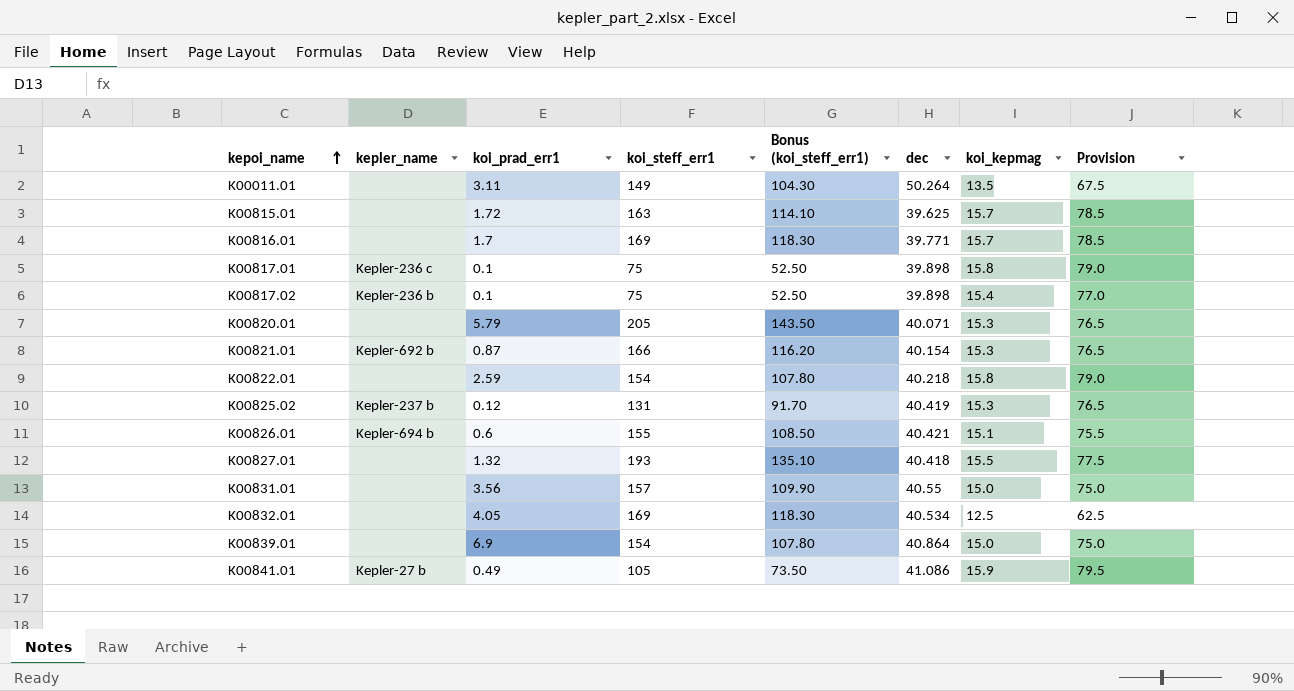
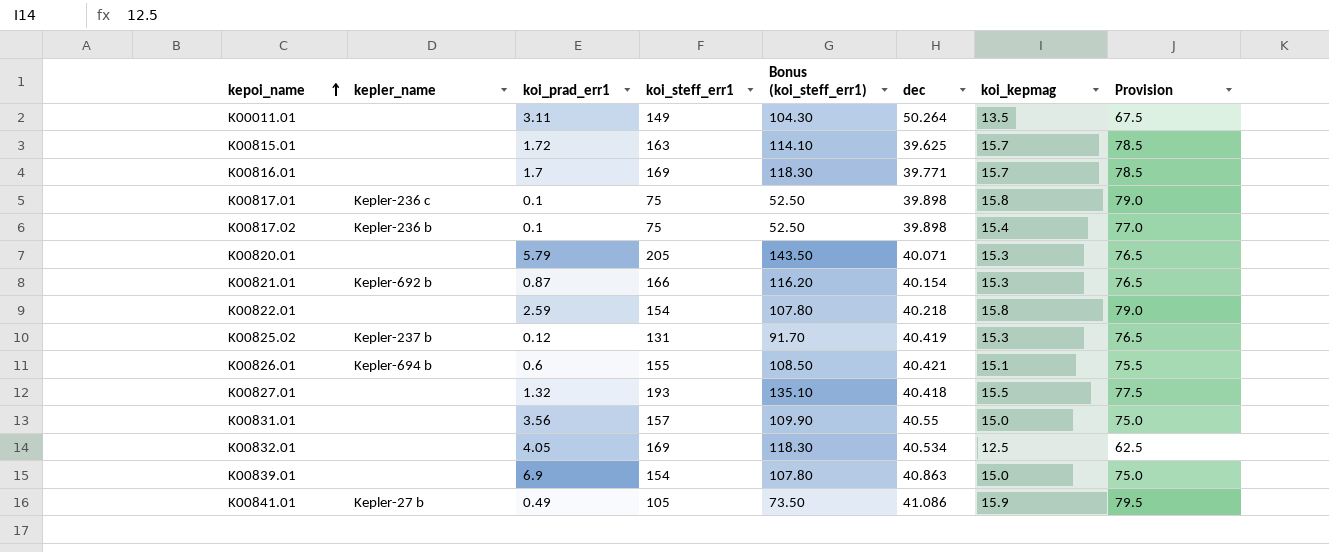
K00839.01 | dec: 40.864 -> 40.863

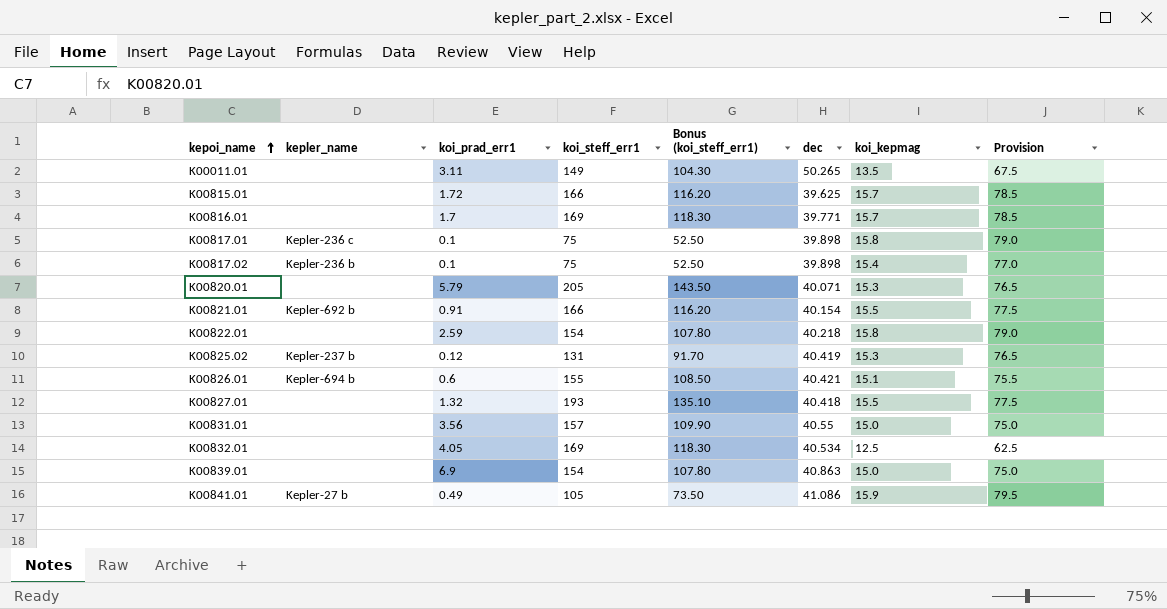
K00011.01 | dec: 50.264 -> 50.265
K00815.01 | koi_steff_err1: 163 -> 166
K00815.01 | Bonus (koi_steff_err1): 114.10 -> 116.20
K00821.01 | koi_prad_err1: 0.87 -> 0.91
K00821.01 | koi_kepmag: 15.3 -> 15.5
K00821.01 | Provision: 76.5 -> 77.5

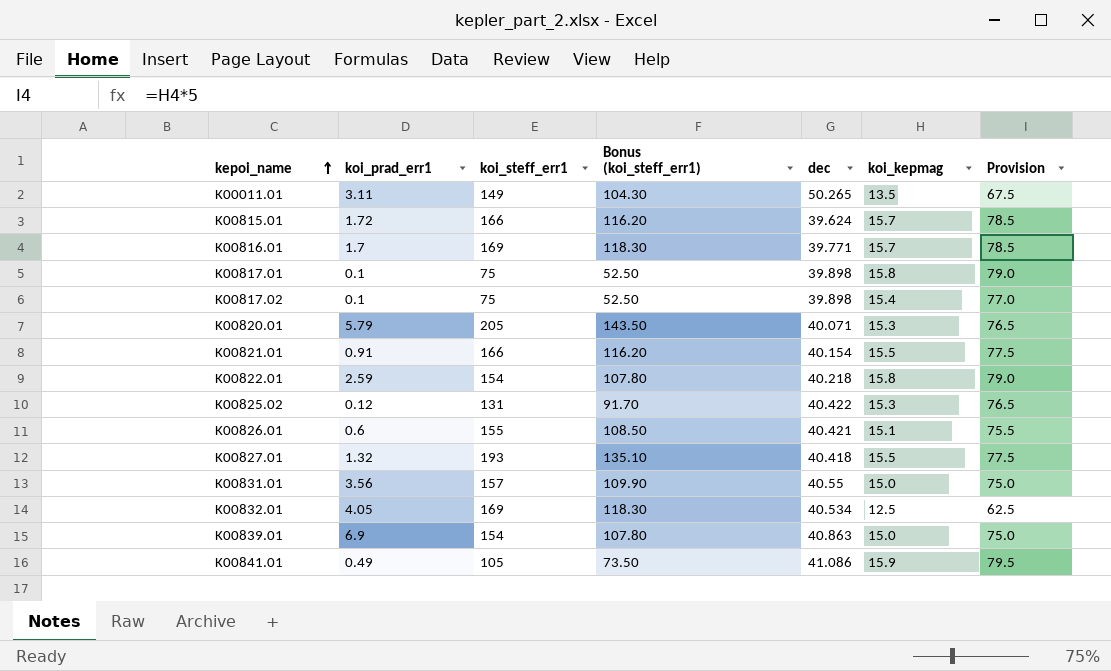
column kepler_name | position: 2 -> none
K00815.01 | dec: 39.625 -> 39.624
K00825.02 | dec: 40.419 -> 40.422

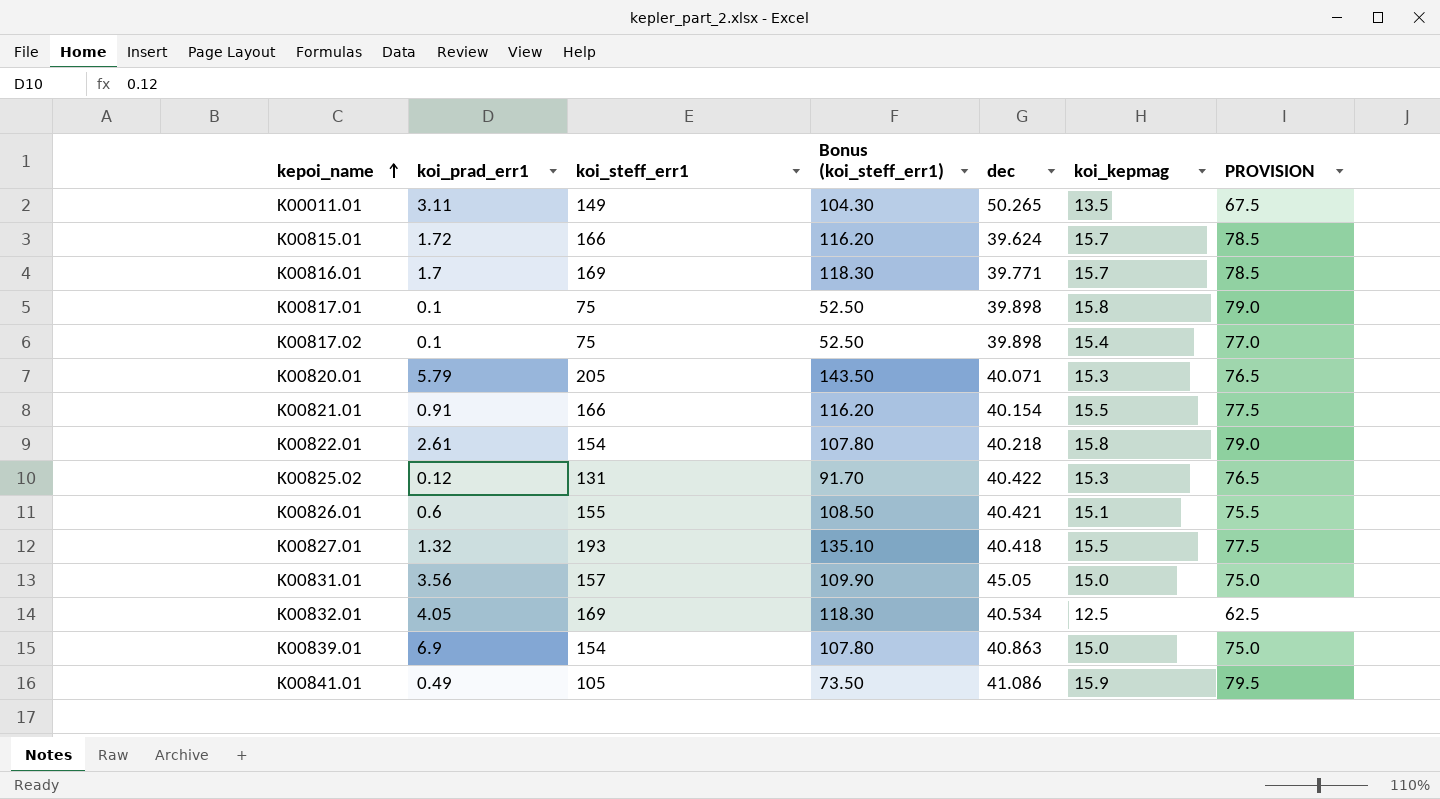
column name: Provision -> PROVISION
K00822.01 | koi_prad_err1: 2.59 -> 2.61
K00831.01 | dec: 40.55 -> 45.05

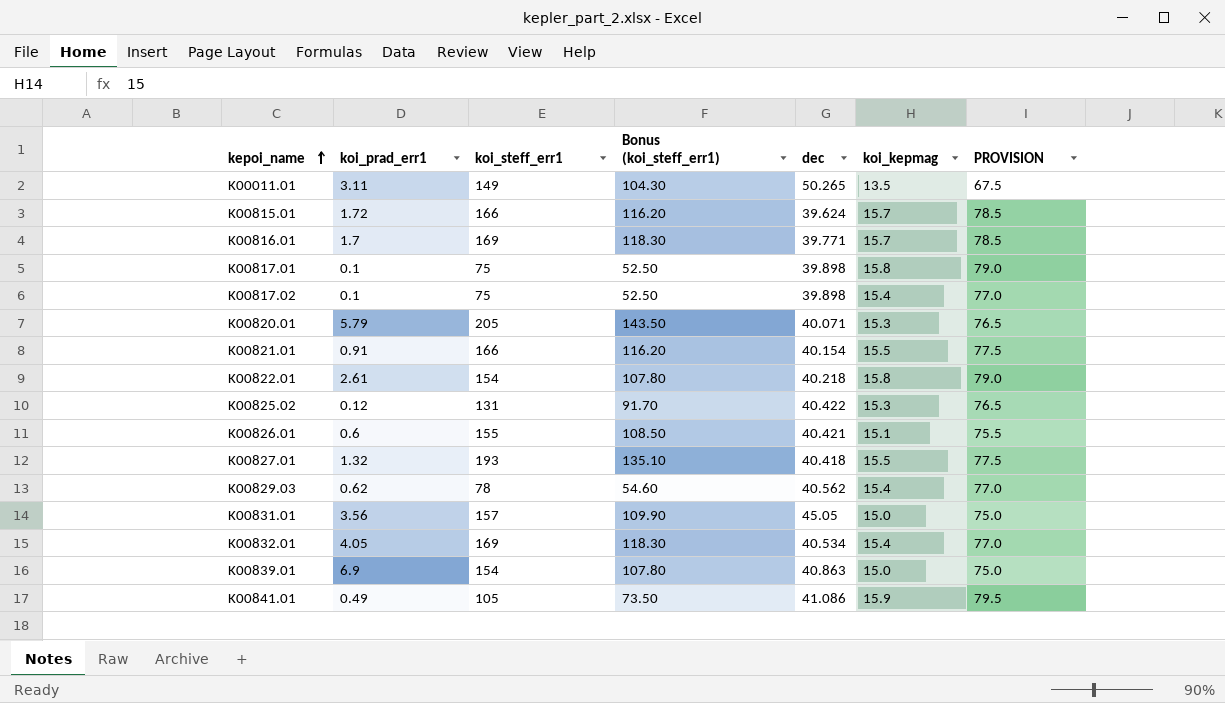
row K00829.03: none -> 0.62 | 78 | 54.60 | 40.562 | 15.4 | 77.0
K00832.01 | koi_kepmag: 12.5 -> 15.4
K00832.01 | PROVISION: 62.5 -> 77.0

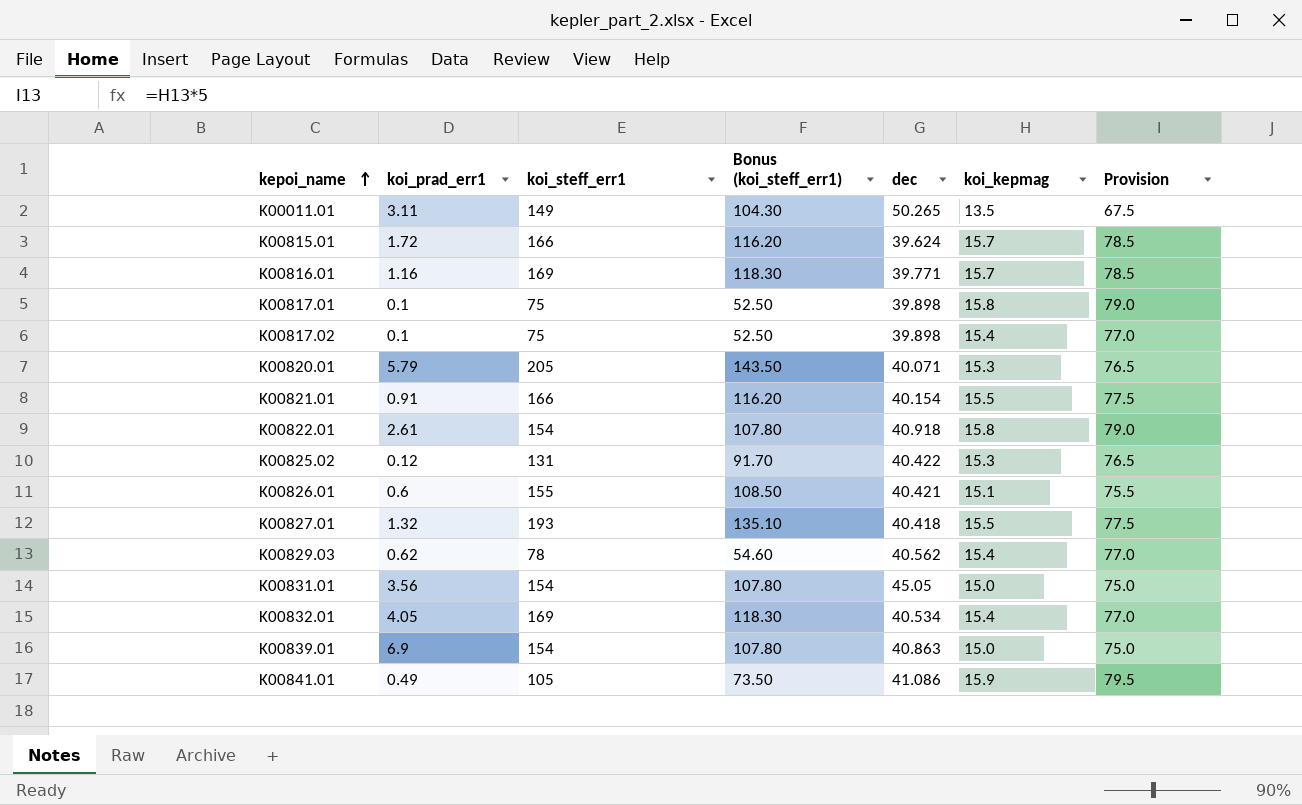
column name: PROVISION -> Provision
K00816.01 | koi_prad_err1: 1.7 -> 1.16
K00822.01 | dec: 40.218 -> 40.918
K00831.01 | koi_steff_err1: 157 -> 154
K00831.01 | Bonus (koi_steff_err1): 109.90 -> 107.80

